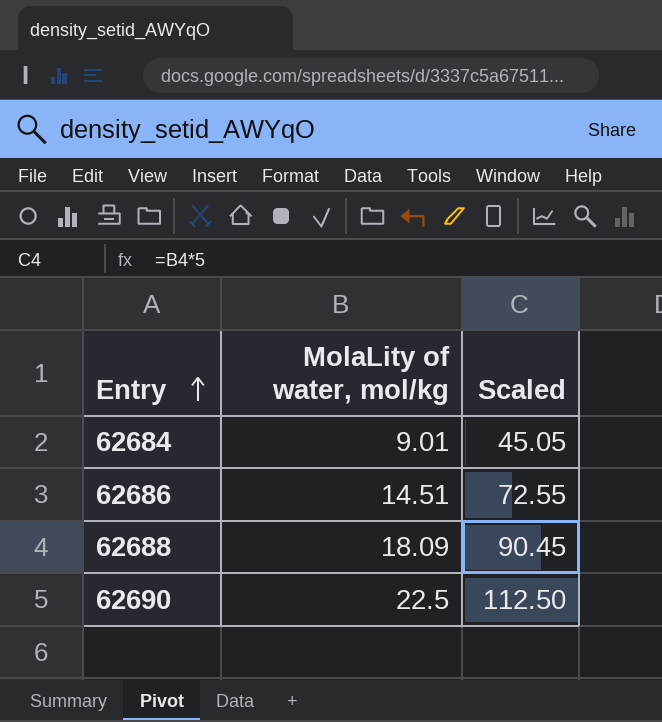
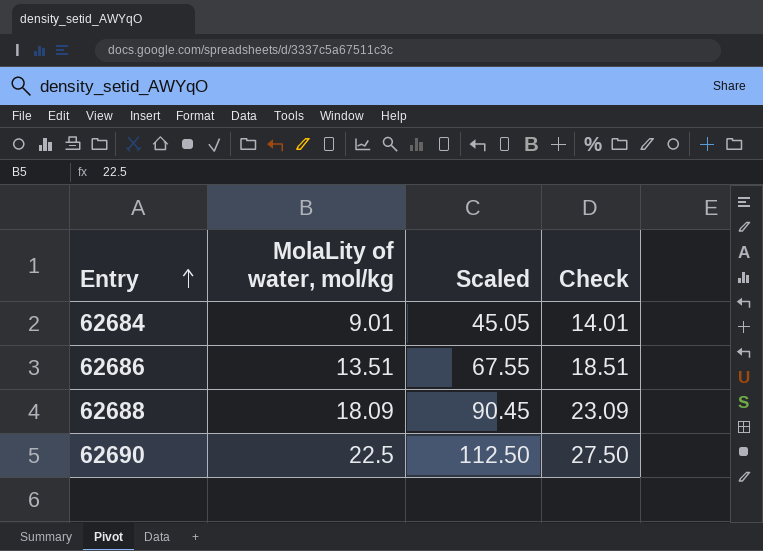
column Check | formula: none -> [MolaLity of water, mol/kg] + 5
62686 | MolaLity of water, mol/kg: 14.51 -> 13.51
62686 | Scaled: 72.55 -> 67.55

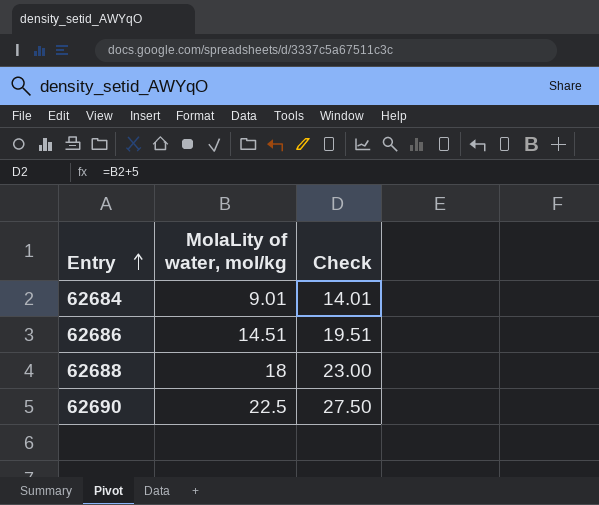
column Scaled | formula: [MolaLity of water, mol/kg] * 5 -> none
62686 | MolaLity of water, mol/kg: 13.51 -> 14.51
62686 | Check: 18.51 -> 19.51
62688 | MolaLity of water, mol/kg: 18.09 -> 18
62688 | Check: 23.09 -> 23.00

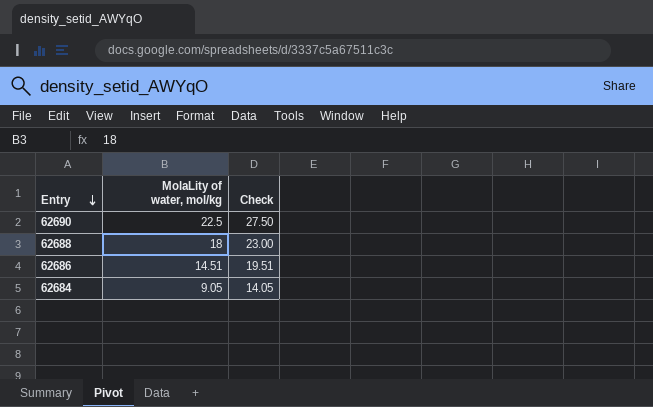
row order: Entry ascending -> Entry descending
62684 | MolaLity of water, mol/kg: 9.01 -> 9.05
62684 | Check: 14.01 -> 14.05

